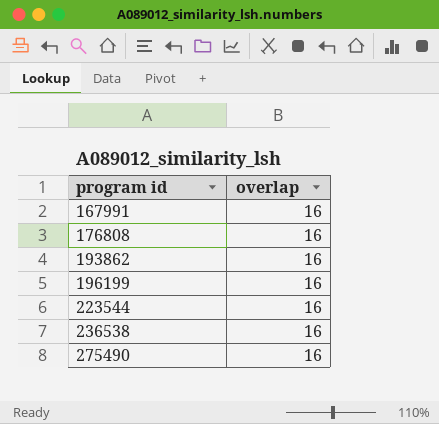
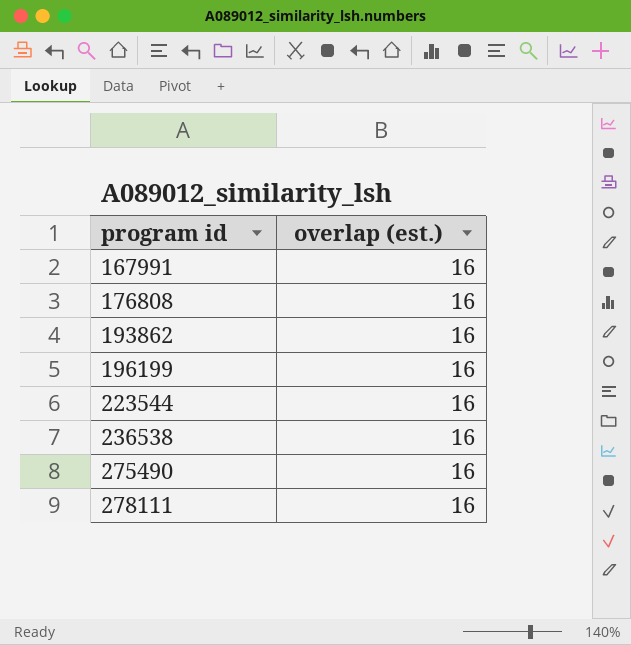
column name: overlap -> overlap (est.)
row 278111: none -> 16

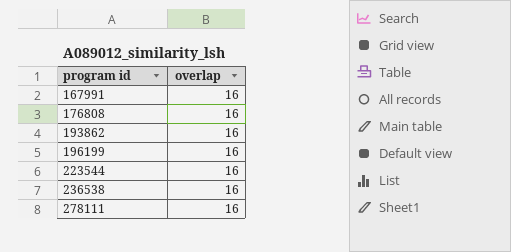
column name: overlap (est.) -> overlap
row 275490: 16 -> none

